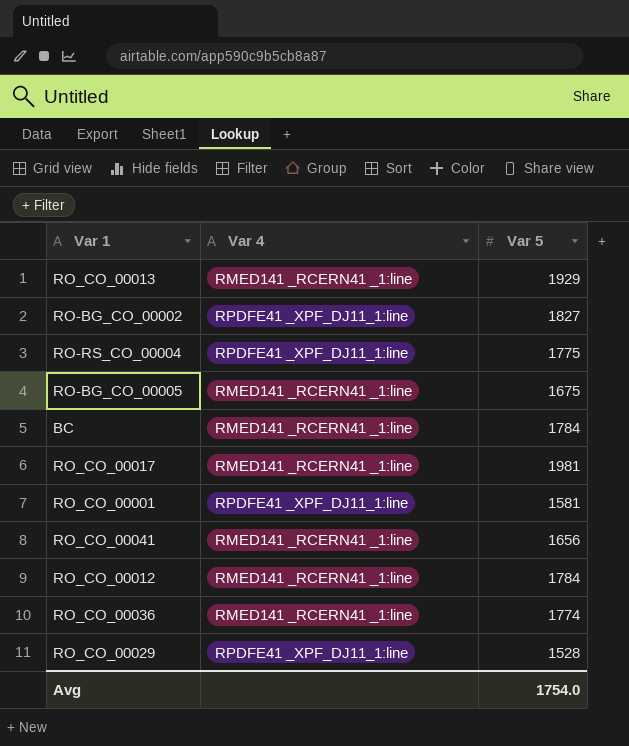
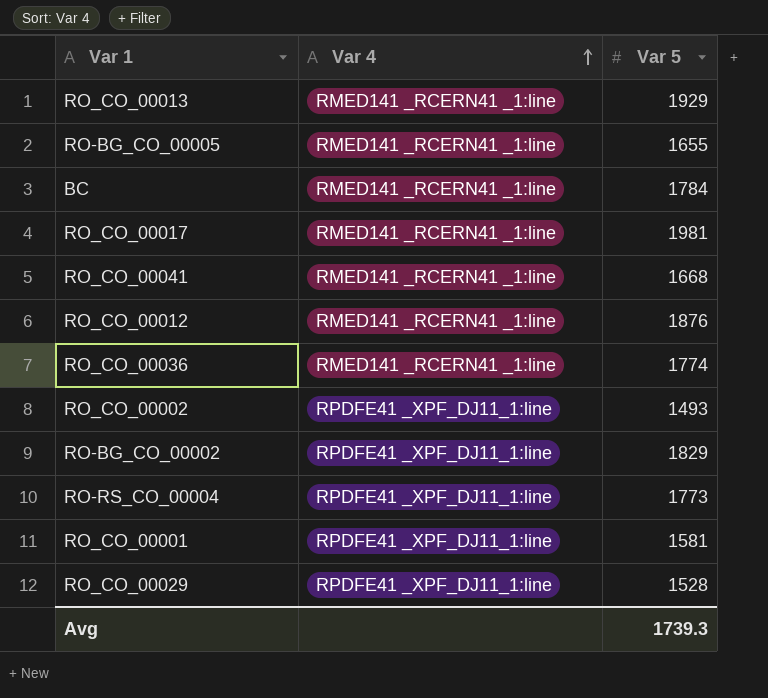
row order: none -> Var 4 ascending
RO-BG_CO_00005 | Var 5: 1675 -> 1655
RO_CO_00041 | Var 5: 1656 -> 1668
RO_CO_00012 | Var 5: 1784 -> 1876
row RO_CO_00002: none -> RPDFE41 _XPF_DJ11_1:line | 1493
RO-BG_CO_00002 | Var 5: 1827 -> 1829
RO-RS_CO_00004 | Var 5: 1775 -> 1773
Avg | Var 5: 1754.0 -> 1739.3

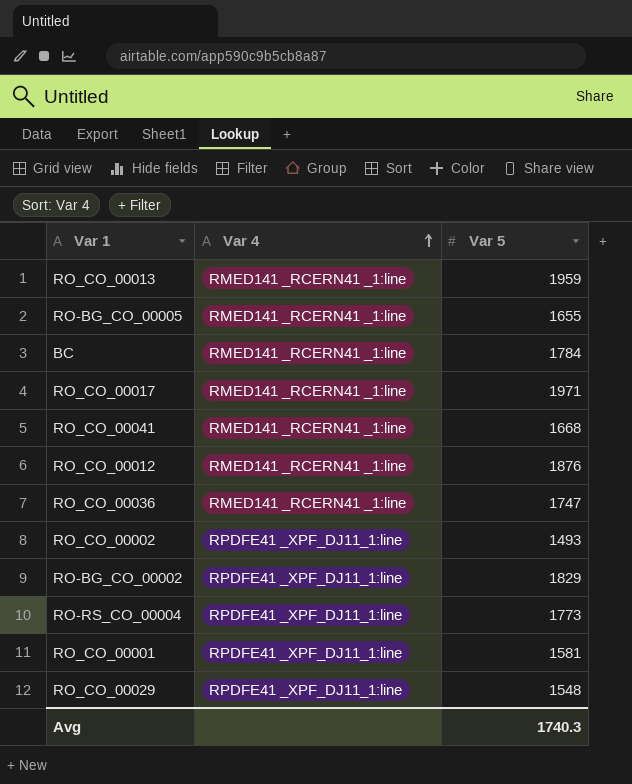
RO_CO_00013 | Var 5: 1929 -> 1959
RO_CO_00017 | Var 5: 1981 -> 1971
RO_CO_00036 | Var 5: 1774 -> 1747
RO_CO_00029 | Var 5: 1528 -> 1548
Avg | Var 5: 1739.3 -> 1740.3

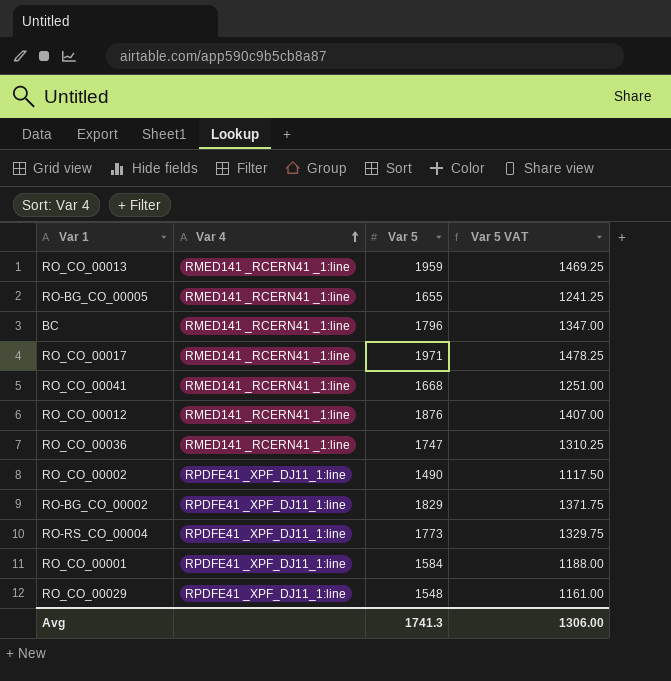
column Var 5 VAT | formula: none -> [Var 5] * 0.75
BC | Var 5: 1784 -> 1796
RO_CO_00002 | Var 5: 1493 -> 1490
RO_CO_00001 | Var 5: 1581 -> 1584
Avg | Var 5: 1740.3 -> 1741.3

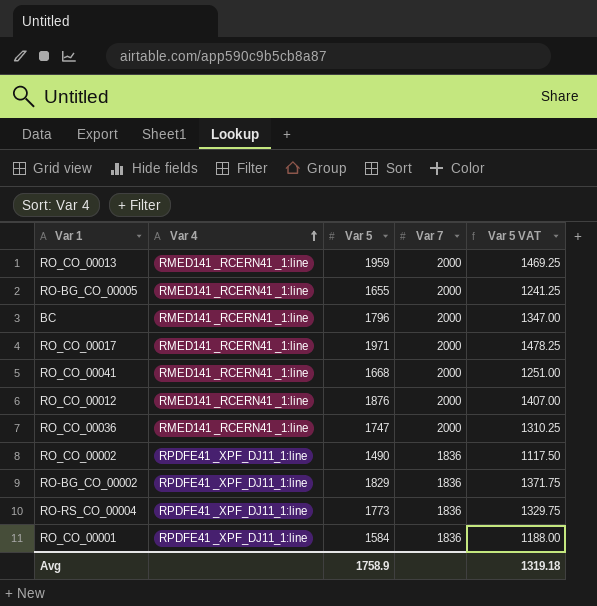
column Var 7 | position: none -> 4
row RO_CO_00029: RPDFE41 _XPF_DJ11_1:line | 1548 | 1161.00 -> none
Avg | Var 5: 1741.3 -> 1758.9
Avg | Var 5 VAT: 1306.00 -> 1319.18

